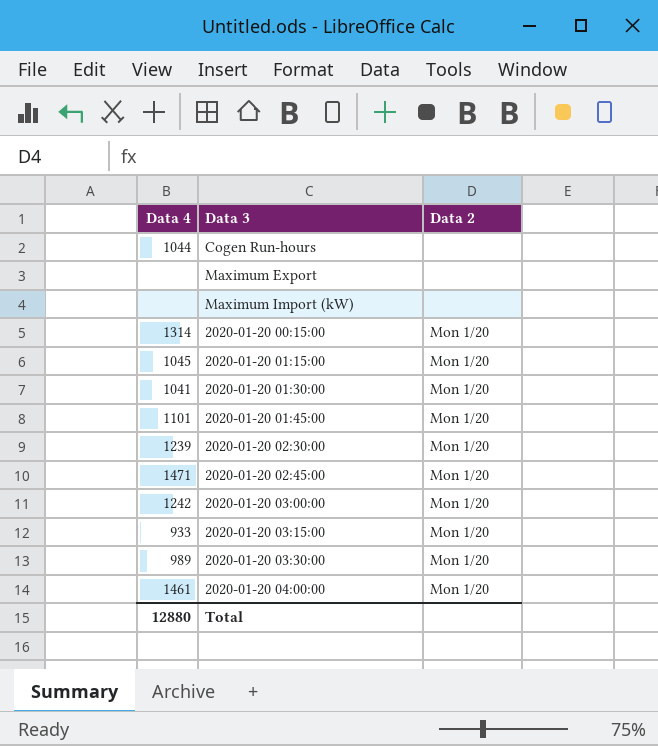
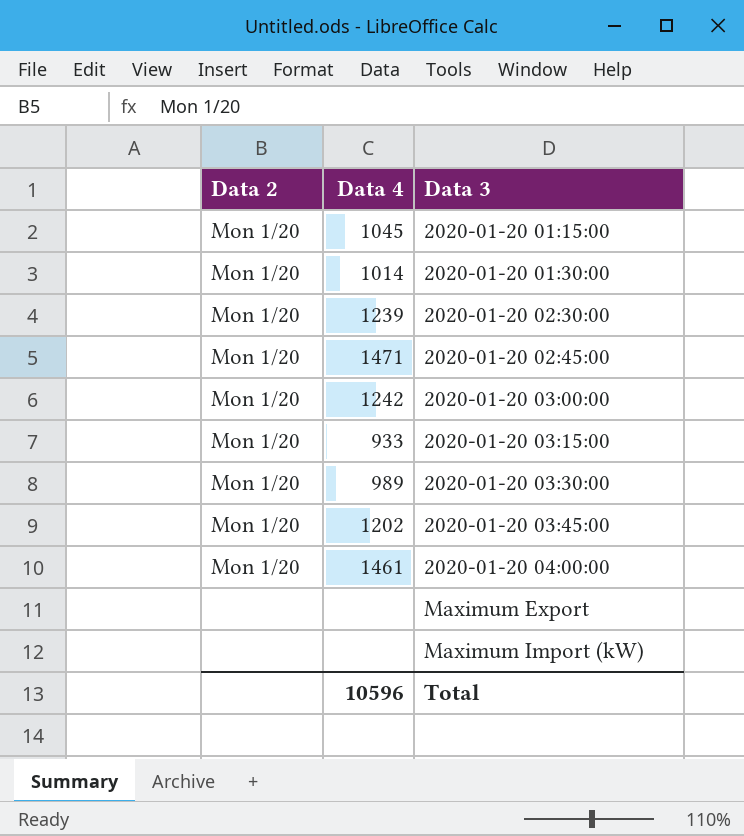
row order: none -> Data 3 ascending
column Data 2 | position: 3 -> 1
row Cogen Run-hours: 1044 | none -> none
row 2020-01-20 00:15:00: 1314 | Mon 1/20 -> none
row 2020-01-20 01:45:00: 1101 | Mon 1/20 -> none
2020-01-20 01:30:00 | Data 4: 1041 -> 1014
row 2020-01-20 03:45:00: none -> Mon 1/20 | 1202
Total | Data 4: 12880 -> 10596

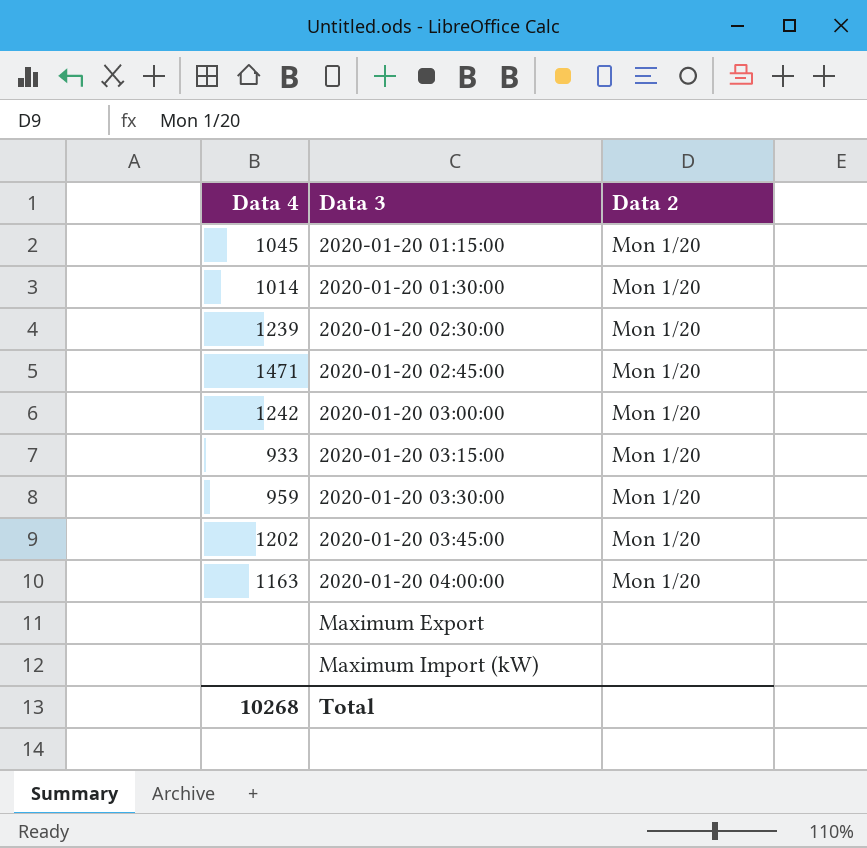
column Data 2 | position: 1 -> 3
2020-01-20 03:30:00 | Data 4: 989 -> 959
2020-01-20 04:00:00 | Data 4: 1461 -> 1163
Total | Data 4: 10596 -> 10268

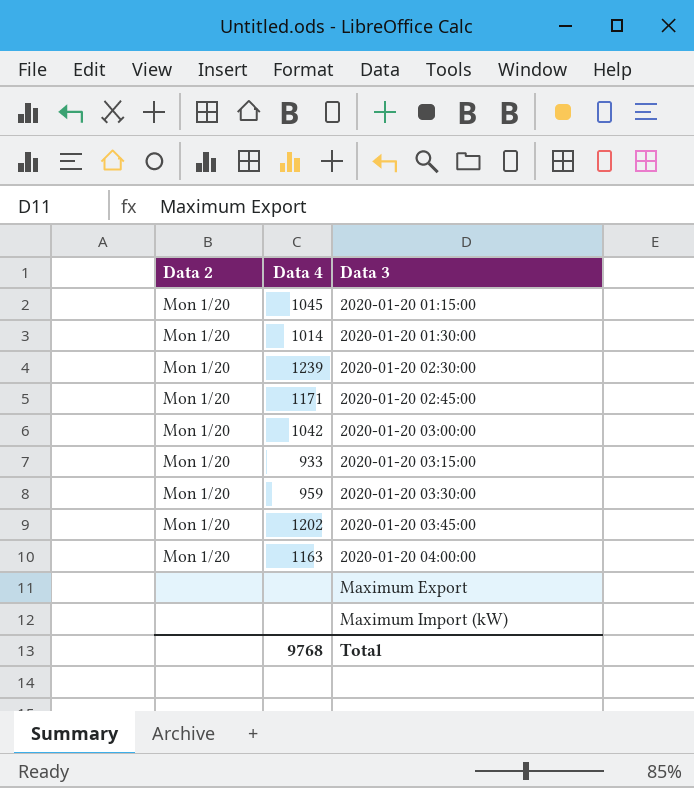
column Data 2 | position: 3 -> 1
2020-01-20 02:45:00 | Data 4: 1471 -> 1171
2020-01-20 03:00:00 | Data 4: 1242 -> 1042
Total | Data 4: 10268 -> 9768

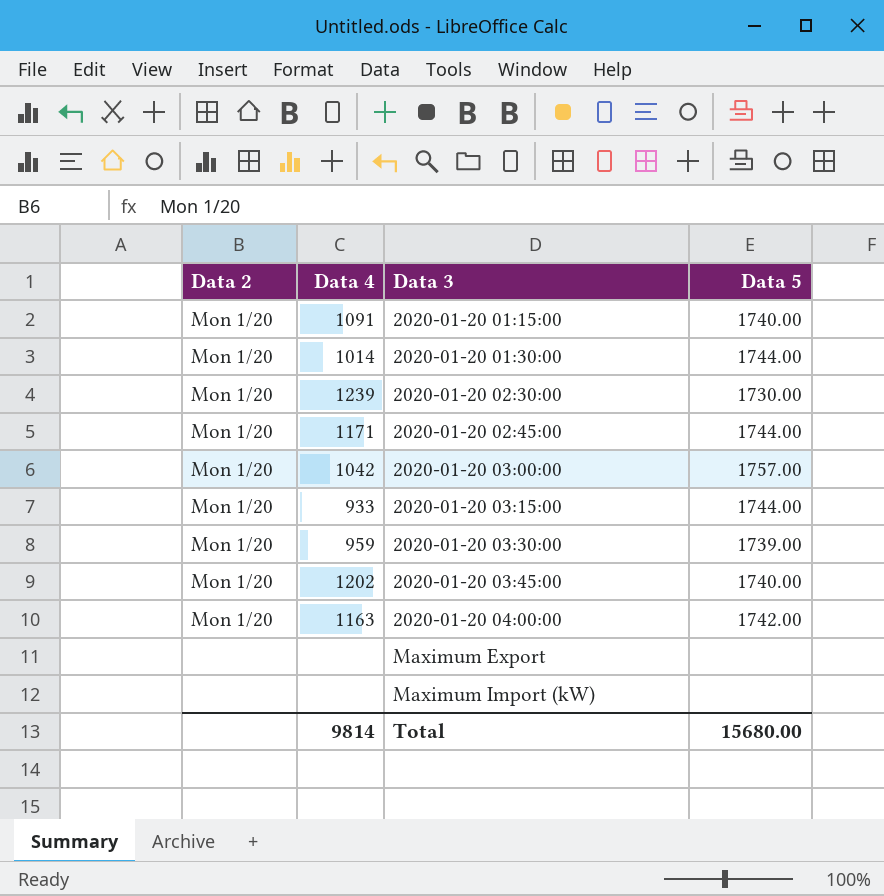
column Data 5 | position: none -> 4
2020-01-20 01:15:00 | Data 4: 1045 -> 1091
Total | Data 4: 9768 -> 9814

